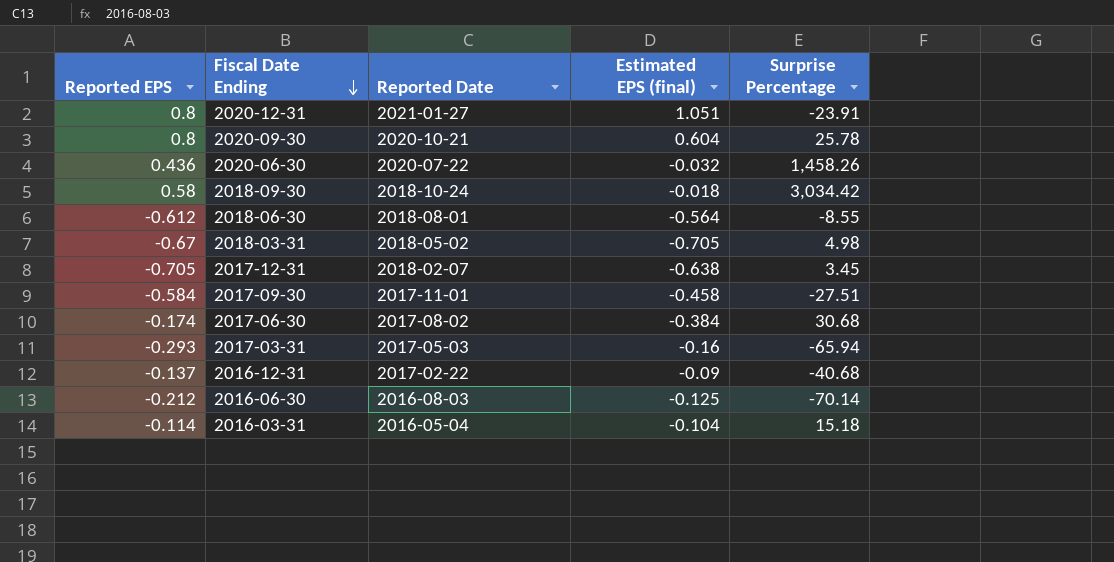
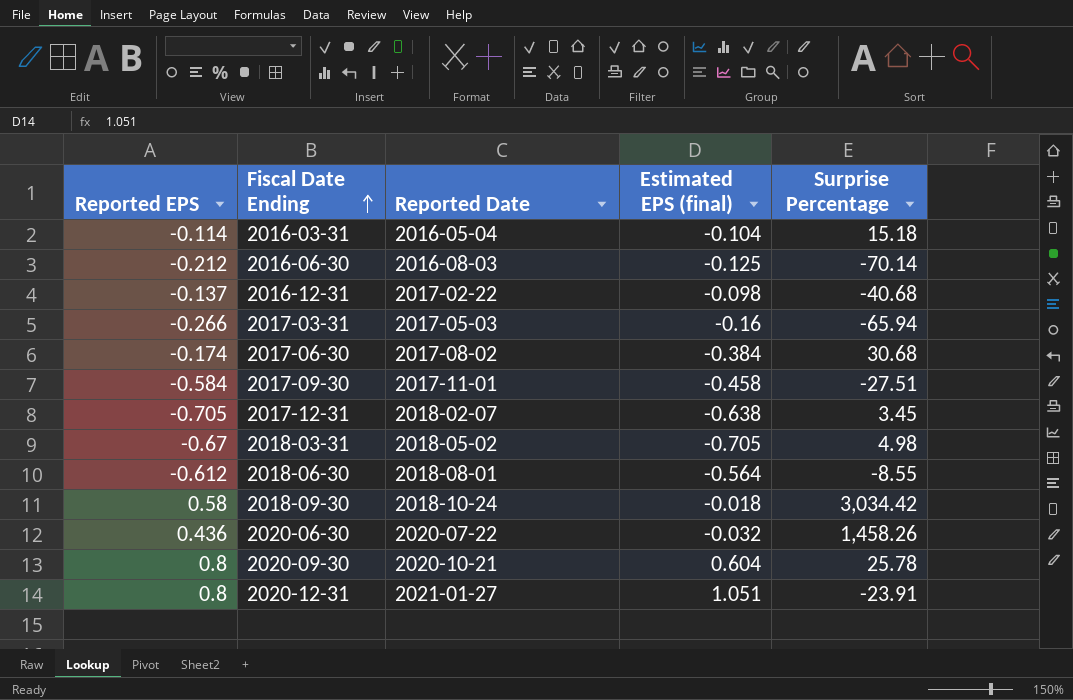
row order: Fiscal Date Ending descending -> Fiscal Date Ending ascending
2016-12-31 | Estimated EPS (final): -0.09 -> -0.098
2017-03-31 | Reported EPS: -0.293 -> -0.266

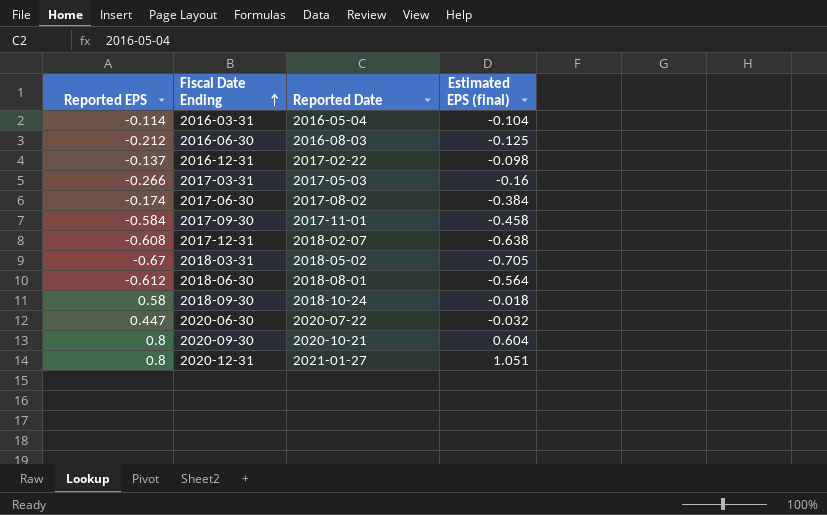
column Surprise Percentage | position: 5 -> none
2017-12-31 | Reported EPS: -0.705 -> -0.608
2020-06-30 | Reported EPS: 0.436 -> 0.447

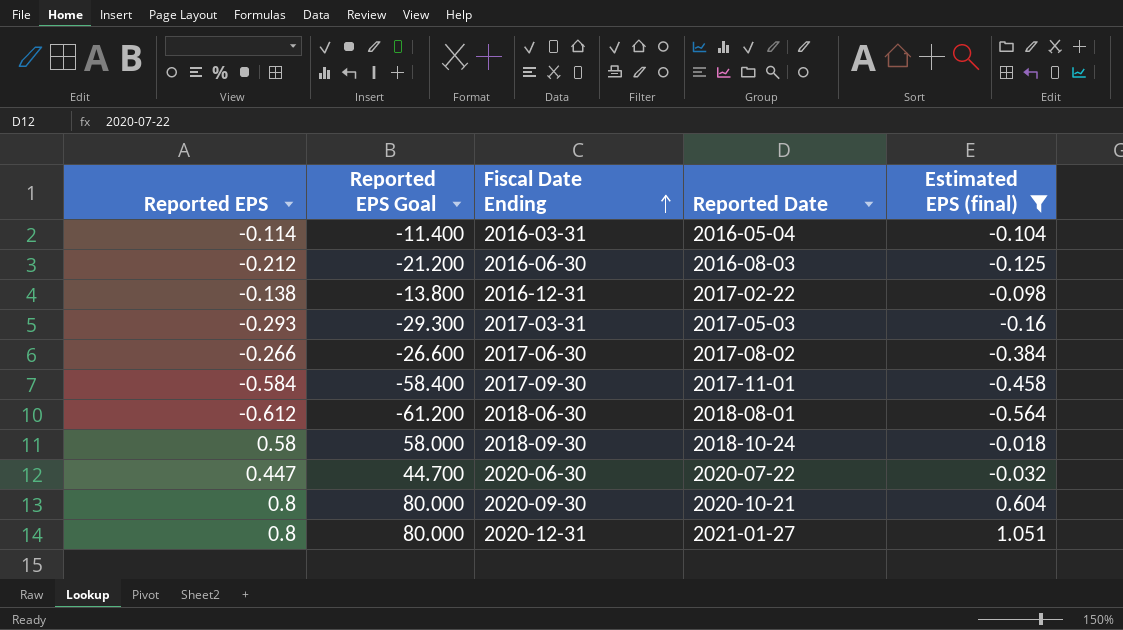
filter: none -> Estimated EPS (final) >= -0.564
column Reported EPS Goal | formula: none -> [Reported EPS] * 100
2016-12-31 | Reported EPS: -0.137 -> -0.138
2017-03-31 | Reported EPS: -0.266 -> -0.293
2017-06-30 | Reported EPS: -0.174 -> -0.266

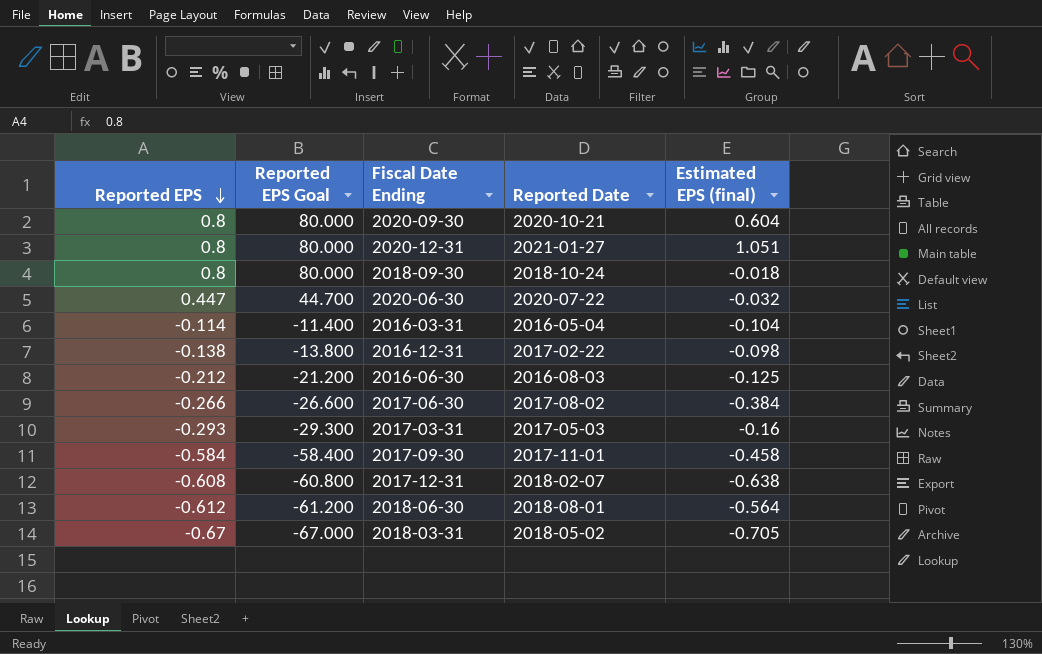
filter: Estimated EPS (final) >= -0.564 -> none
row order: Fiscal Date Ending ascending -> Reported EPS descending
2018-09-30 | Reported EPS: 0.58 -> 0.8
2018-09-30 | Reported EPS Goal: 58.000 -> 80.000

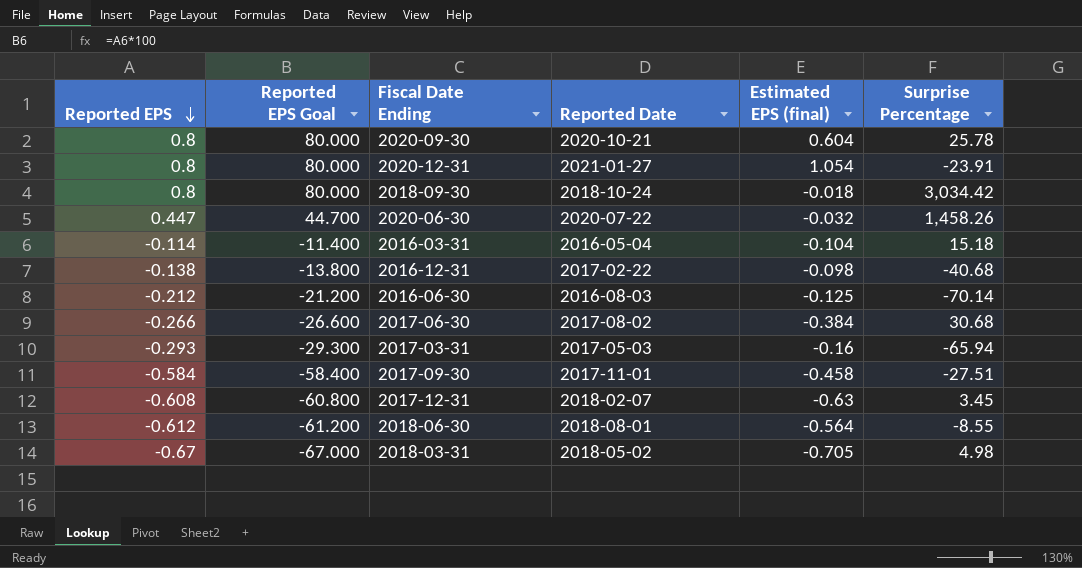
column Surprise Percentage | position: none -> 6
2020-12-31 | Estimated EPS (final): 1.051 -> 1.054
2017-12-31 | Estimated EPS (final): -0.638 -> -0.63

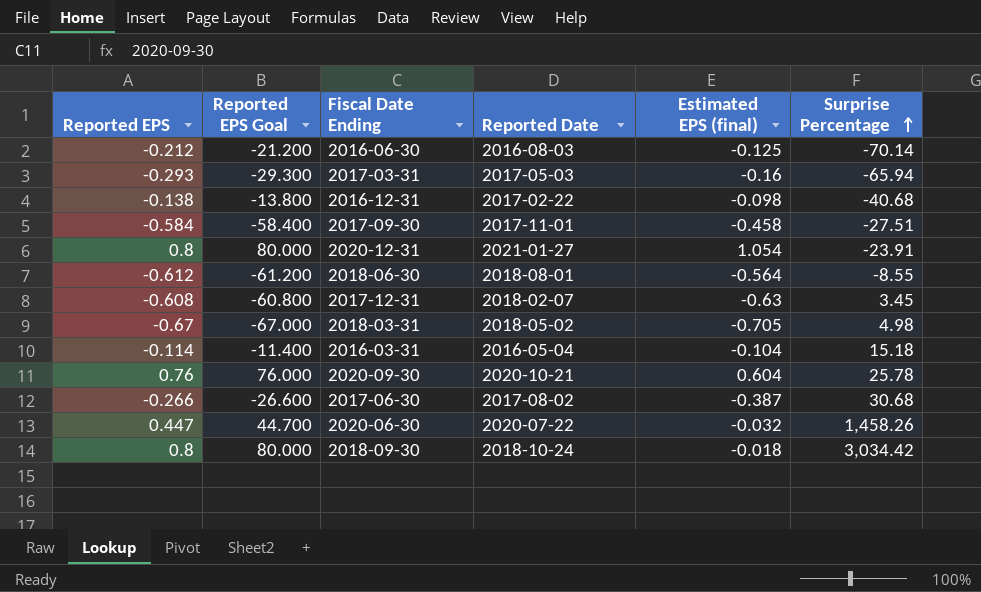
row order: Reported EPS descending -> Surprise Percentage ascending
2020-09-30 | Reported EPS: 0.8 -> 0.76
2020-09-30 | Reported EPS Goal: 80.000 -> 76.000
2017-06-30 | Estimated EPS (final): -0.384 -> -0.387

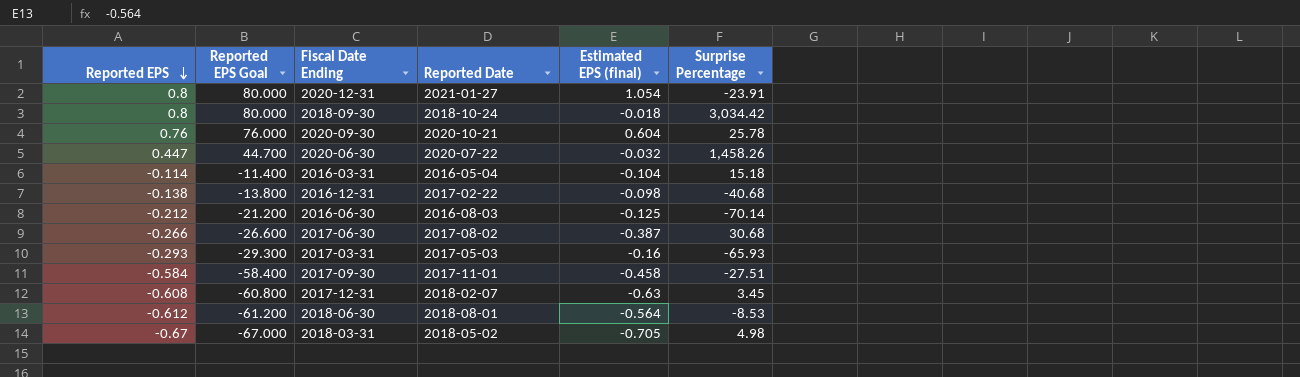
row order: Surprise Percentage ascending -> Reported EPS descending
2017-03-31 | Surprise Percentage: -65.94 -> -65.93
2018-06-30 | Surprise Percentage: -8.55 -> -8.53

